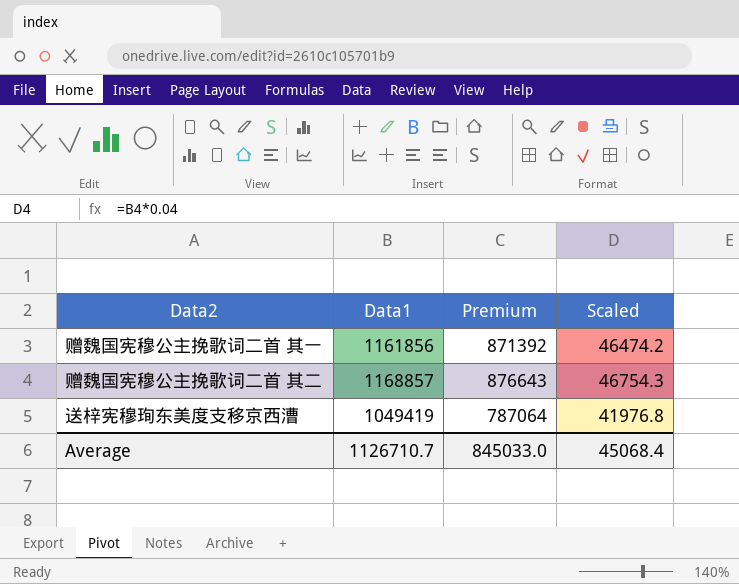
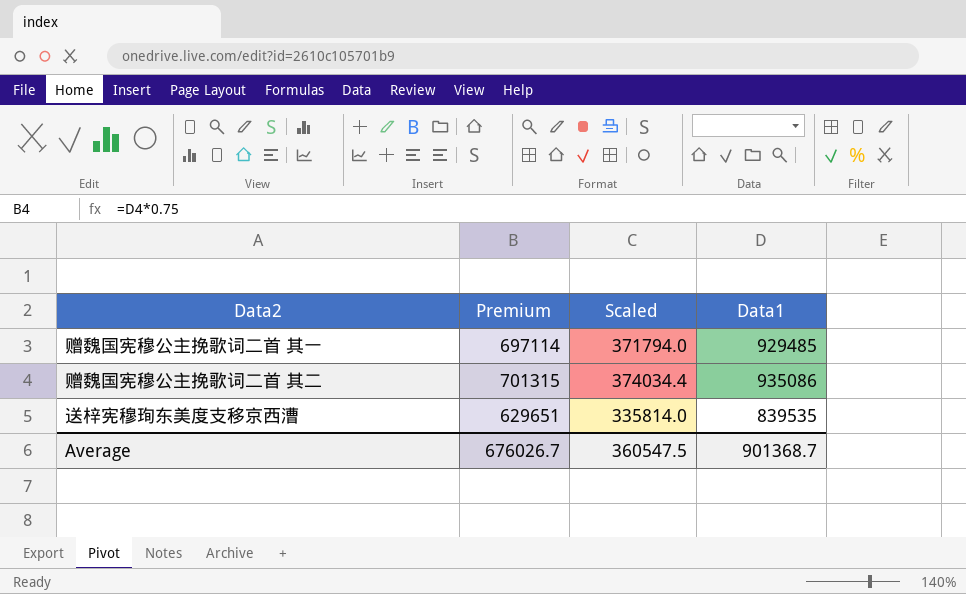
column Scaled | formula: [Data1] * 0.04 -> [Data1] * 0.4
column Data1 | position: 2 -> 4
赠魏国宪穆公主挽歌词二首 其一 | Premium: 871392 -> 697114
赠魏国宪穆公主挽歌词二首 其一 | Data1: 1161856 -> 929485
赠魏国宪穆公主挽歌词二首 其二 | Premium: 876643 -> 701315
赠魏国宪穆公主挽歌词二首 其二 | Data1: 1168857 -> 935086
送梓宪穆珣东美度支移京西漕 | Premium: 787064 -> 629651
送梓宪穆珣东美度支移京西漕 | Data1: 1049419 -> 839535
Average | Premium: 845033.0 -> 676026.7
Average | Scaled: 45068.4 -> 360547.5
Average | Data1: 1126710.7 -> 901368.7

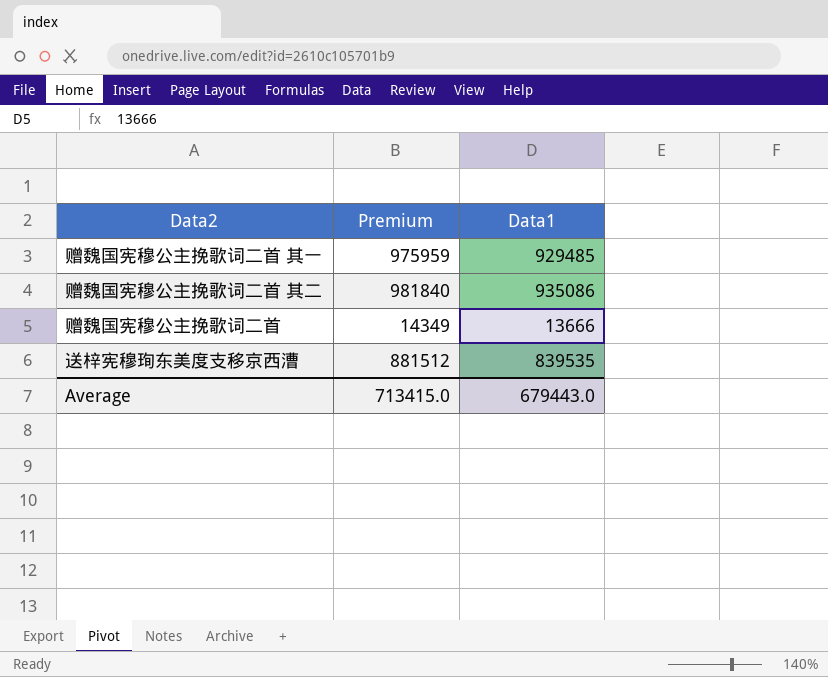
column Scaled | formula: [Data1] * 0.4 -> none
column Premium | formula: [Data1] * 0.75 -> [Data1] * 1.05
row 赠魏国宪穆公主挽歌词二首: none -> 14349 | 13666
Average | Premium: 676026.7 -> 713415.0
Average | Data1: 901368.7 -> 679443.0

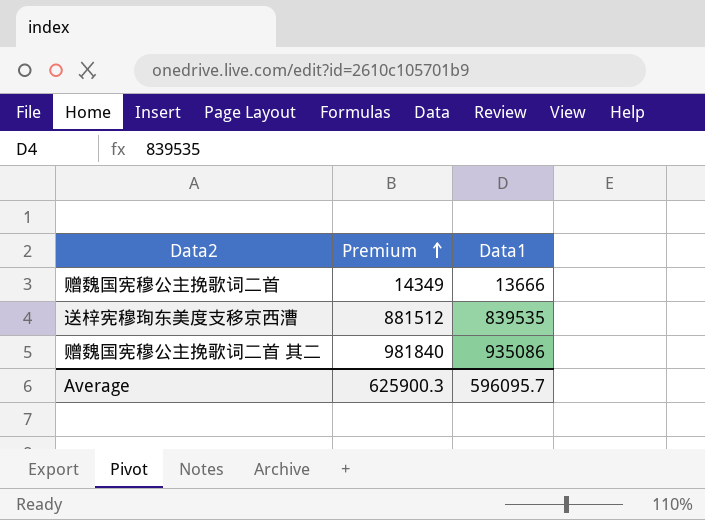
row order: none -> Premium ascending
row 赠魏国宪穆公主挽歌词二首 其一: 975959 | 929485 -> none
Average | Premium: 713415.0 -> 625900.3
Average | Data1: 679443.0 -> 596095.7

